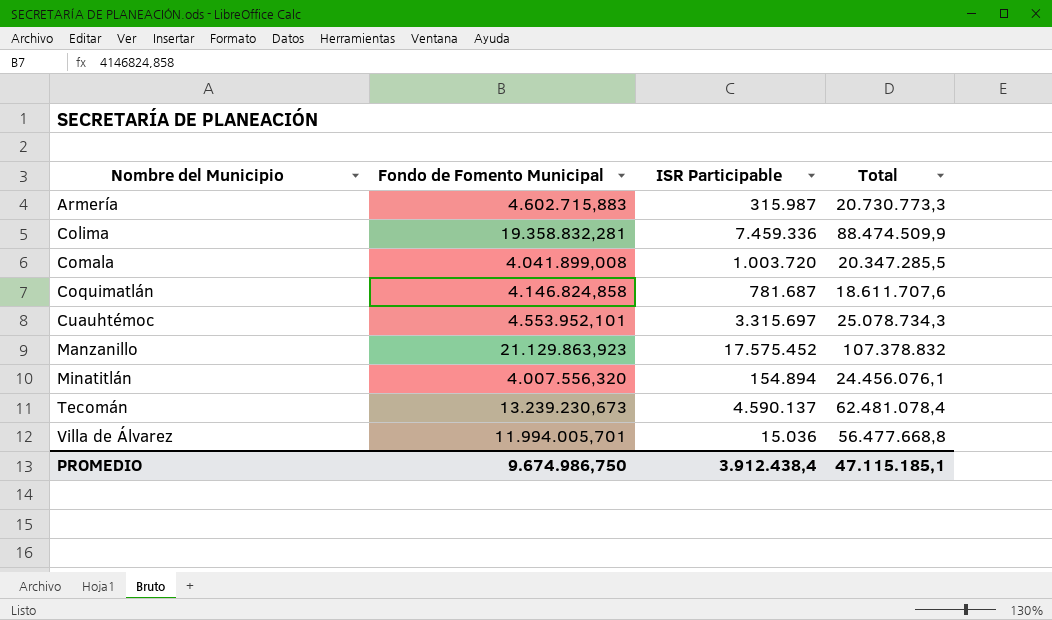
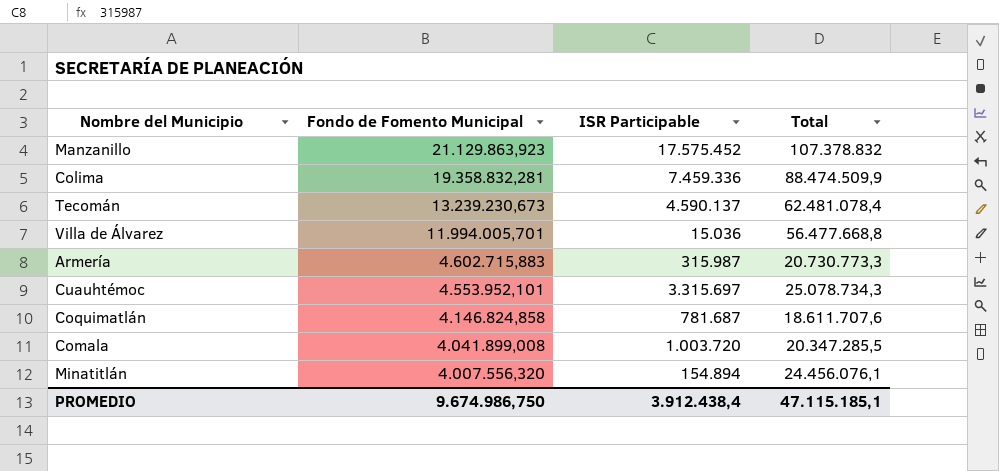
row order: Nombre del Municipio ascending -> Fondo de Fomento Municipal descending

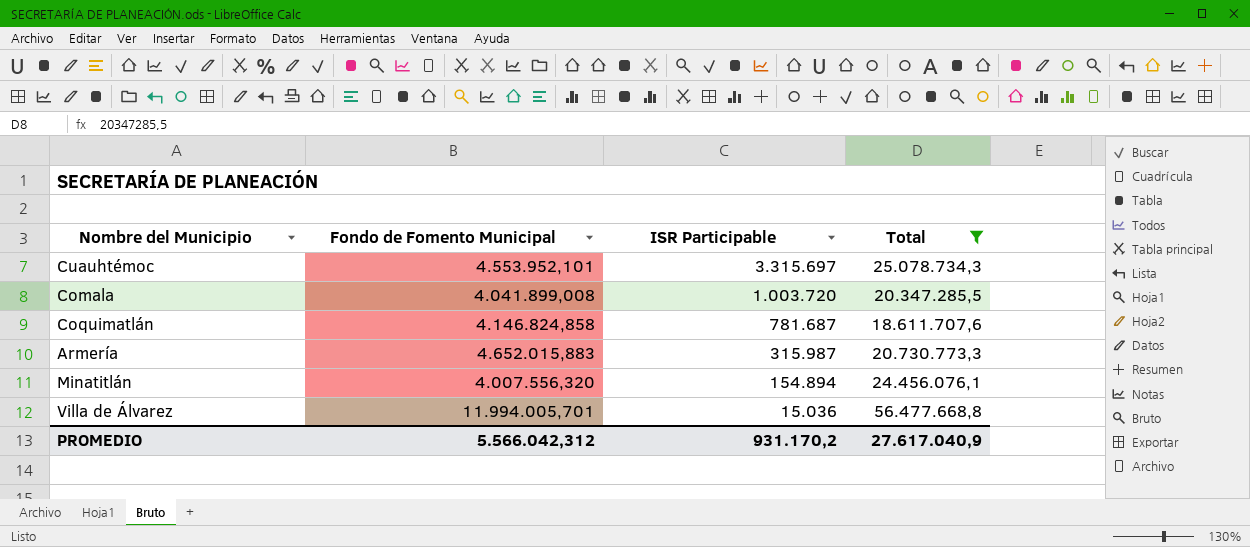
filter: none -> Total <= 56.477.668,8
row order: Fondo de Fomento Municipal descending -> ISR Participable descending
Armería | Fondo de Fomento Municipal: 4.602.715,883 -> 4.652.015,883
PROMEDIO | Fondo de Fomento Municipal: 9.674.986,750 -> 5.566.042,312
PROMEDIO | ISR Participable: 3.912.438,4 -> 931.170,2
PROMEDIO | Total: 47.115.185,1 -> 27.617.040,9

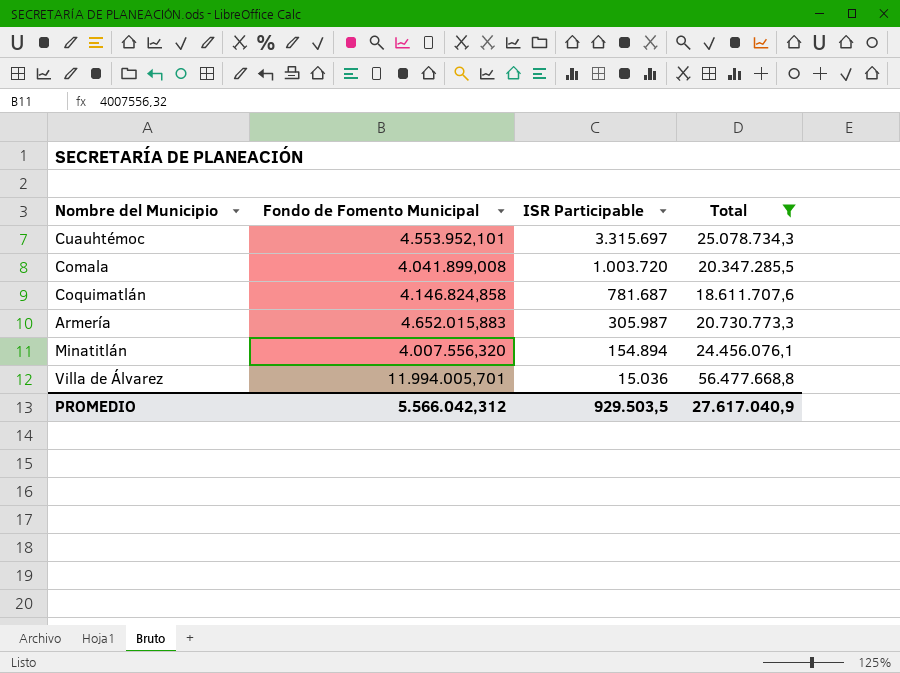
Armería | ISR Participable: 315.987 -> 305.987
PROMEDIO | ISR Participable: 931.170,2 -> 929.503,5

